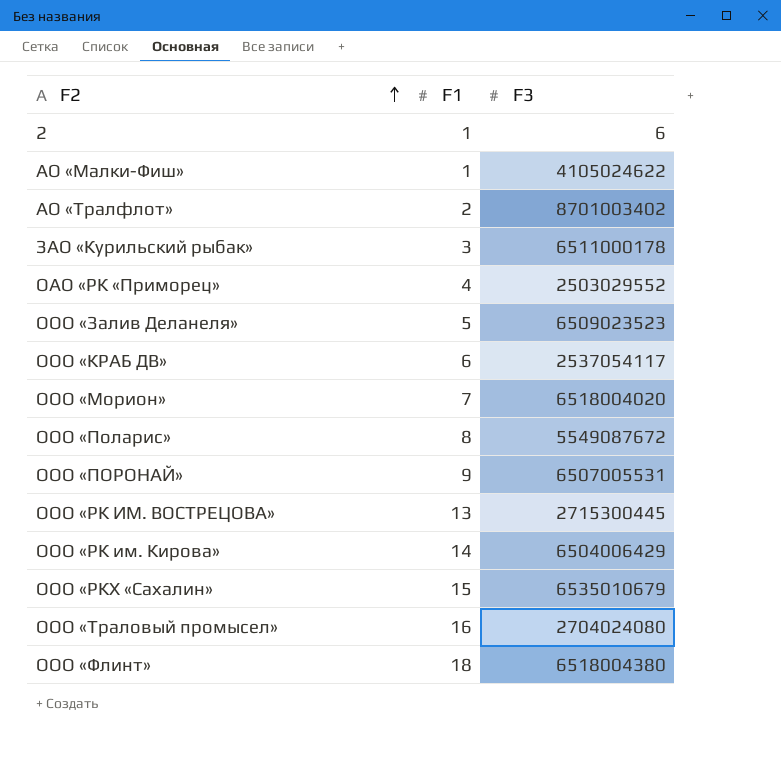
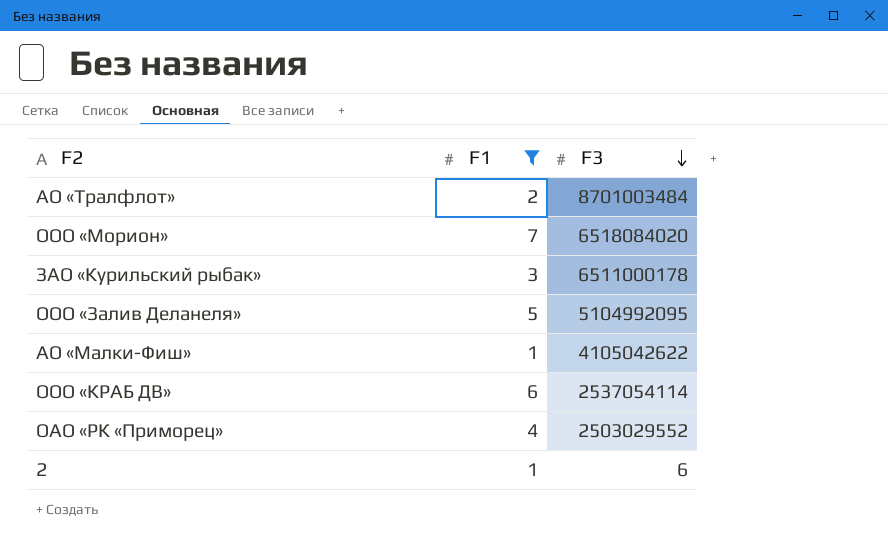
filter: none -> F1 <= 7
row order: F2 ascending -> F3 descending
АО «Тралфлот» | F3: 8701003402 -> 8701003484
ООО «Морион» | F3: 6518004020 -> 6518084020
ООО «Залив Деланеля» | F3: 6509023523 -> 5104992095
АО «Малки-Фиш» | F3: 4105024622 -> 4105042622
ООО «КРАБ ДВ» | F3: 2537054117 -> 2537054114

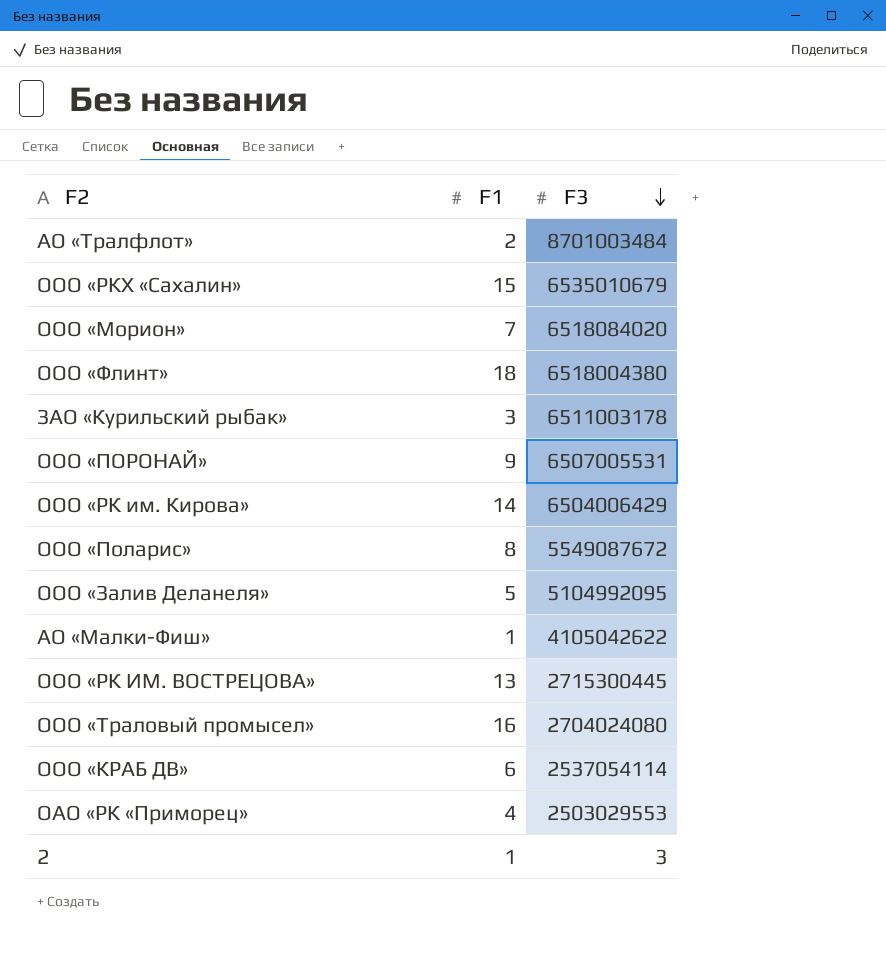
filter: F1 <= 7 -> none
ЗАО «Курильский рыбак» | F3: 6511000178 -> 6511003178
ОАО «РК «Приморец» | F3: 2503029552 -> 2503029553
2 | F3: 6 -> 3

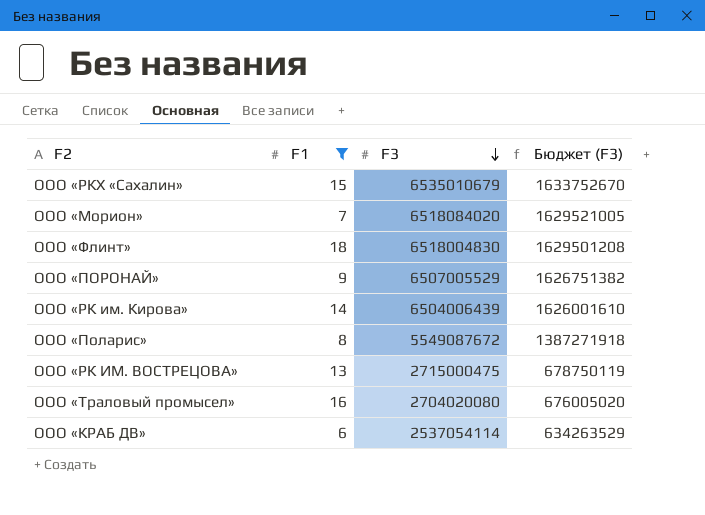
filter: none -> F1 >= 6
column Бюджет (F3) | formula: none -> [F3] * 0,25
ООО «Флинт» | F3: 6518004380 -> 6518004830
ООО «ПОРОНАЙ» | F3: 6507005531 -> 6507005529
ООО «РК им. Кирова» | F3: 6504006429 -> 6504006439
ООО «РК ИМ. ВОСТРЕЦОВА» | F3: 2715300445 -> 2715000475
ООО «Траловый промысел» | F3: 2704024080 -> 2704020080

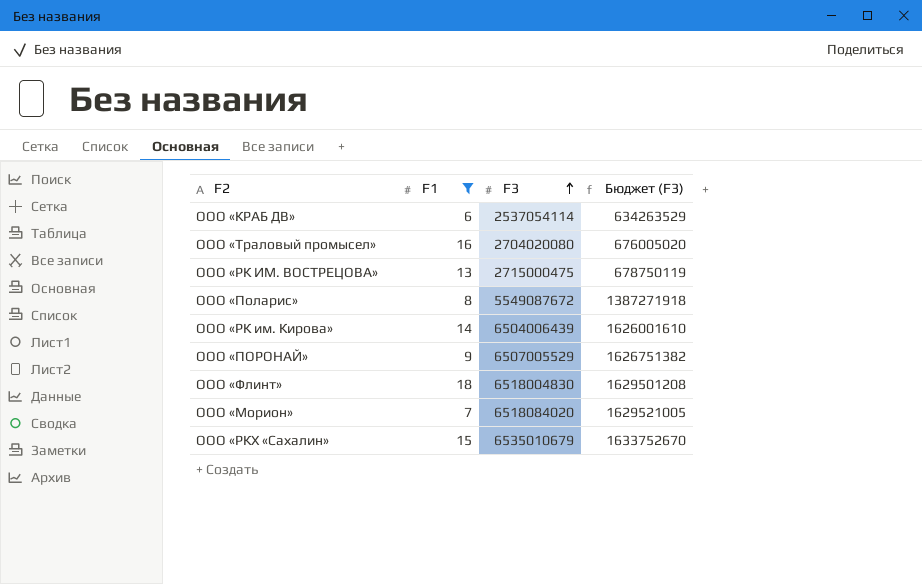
row order: F3 descending -> F3 ascending

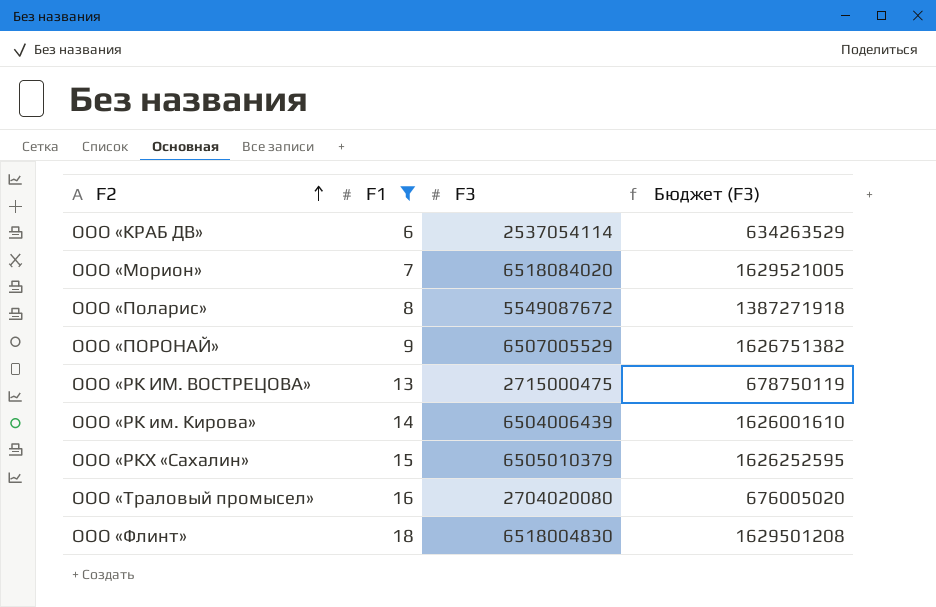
row order: F3 ascending -> F2 ascending
ООО «РКХ «Сахалин» | F3: 6535010679 -> 6505010379
ООО «РКХ «Сахалин» | Бюджет (F3): 1633752670 -> 1626252595

